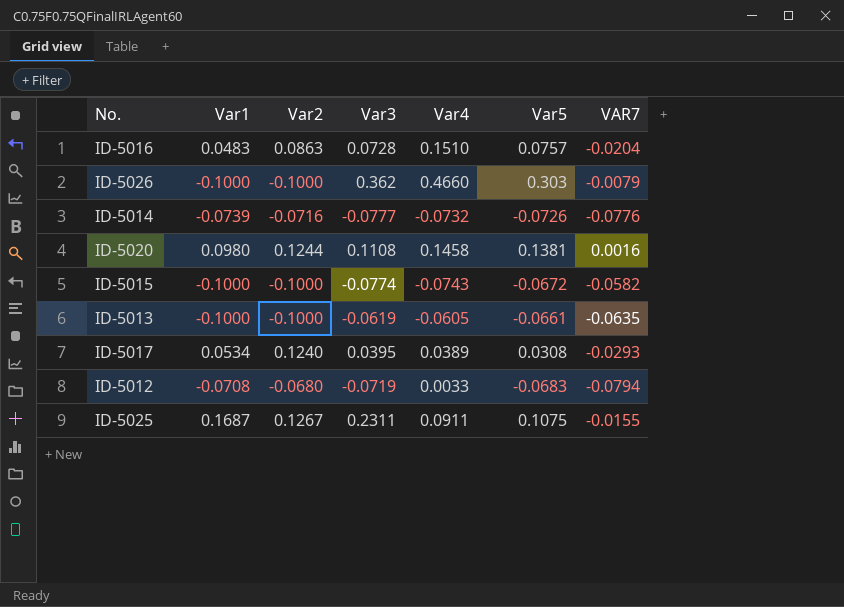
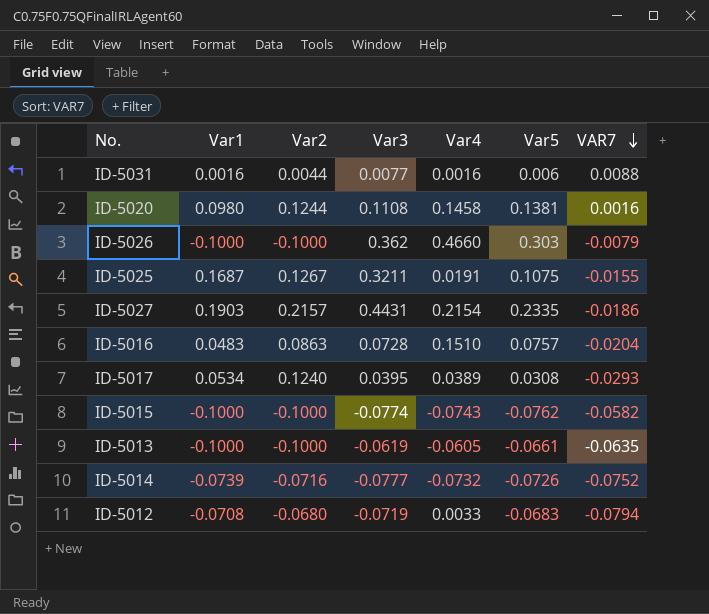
row order: none -> VAR7 descending
row ID-5031: none -> 0.0016 | 0.0044 | 0.0077 | 0.0016 | 0.006 | 0.0088
ID-5025 | Var3: 0.2311 -> 0.3211
ID-5025 | Var4: 0.0911 -> 0.0191
row ID-5027: none -> 0.1903 | 0.2157 | 0.4431 | 0.2154 | 0.2335 | -0.0186
ID-5015 | Var5: -0.0672 -> -0.0762
ID-5014 | VAR7: -0.0776 -> -0.0752

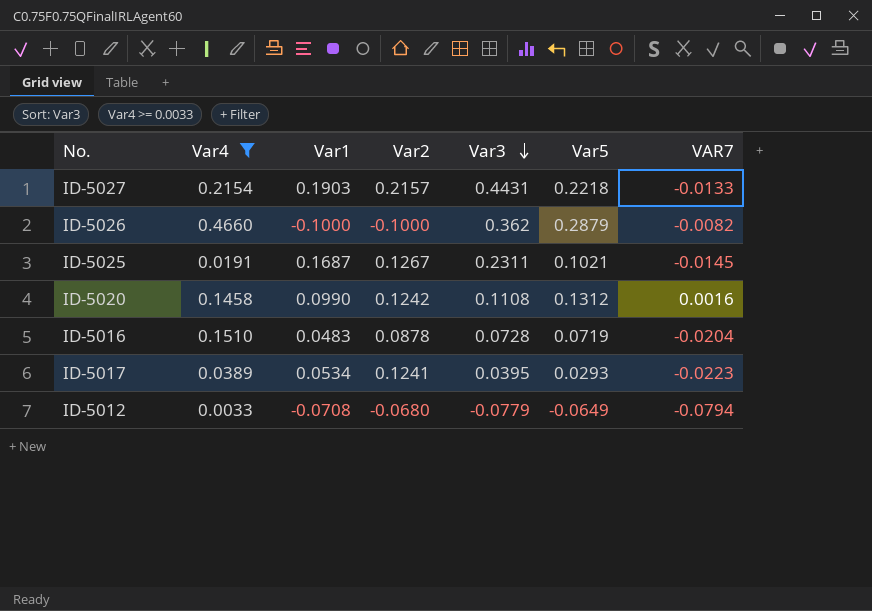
filter: none -> Var4 >= 0.0033
row order: VAR7 descending -> Var3 descending
column Var4 | position: 5 -> 2
ID-5027 | Var5: 0.2335 -> 0.2218
ID-5027 | VAR7: -0.0186 -> -0.0133
ID-5026 | Var5: 0.303 -> 0.2879
ID-5026 | VAR7: -0.0079 -> -0.0082
ID-5025 | Var3: 0.3211 -> 0.2311
ID-5025 | Var5: 0.1075 -> 0.1021
ID-5025 | VAR7: -0.0155 -> -0.0145
ID-5020 | Var1: 0.0980 -> 0.0990
ID-5020 | Var2: 0.1244 -> 0.1242
ID-5020 | Var5: 0.1381 -> 0.1312
ID-5016 | Var2: 0.0863 -> 0.0878
ID-5016 | Var5: 0.0757 -> 0.0719
ID-5017 | Var2: 0.1240 -> 0.1241
ID-5017 | Var5: 0.0308 -> 0.0293
ID-5017 | VAR7: -0.0293 -> -0.0223
ID-5012 | Var3: -0.0719 -> -0.0779
ID-5012 | Var5: -0.0683 -> -0.0649

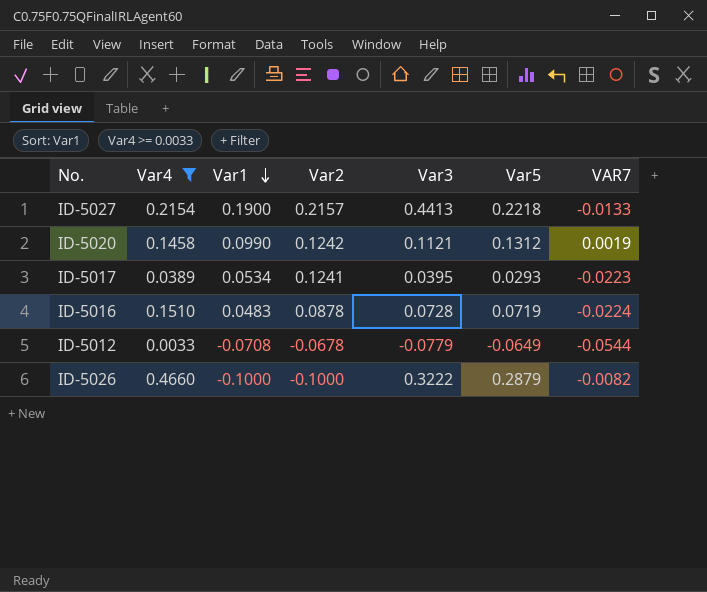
row order: Var3 descending -> Var1 descending
row ID-5025: 0.0191 | 0.1687 | 0.1267 | 0.2311 | 0.1021 | -0.0145 -> none
ID-5027 | Var1: 0.1903 -> 0.1900
ID-5027 | Var3: 0.4431 -> 0.4413
ID-5020 | Var3: 0.1108 -> 0.1121
ID-5020 | VAR7: 0.0016 -> 0.0019
ID-5016 | VAR7: -0.0204 -> -0.0224
ID-5012 | Var2: -0.0680 -> -0.0678
ID-5012 | VAR7: -0.0794 -> -0.0544
ID-5026 | Var3: 0.362 -> 0.3222

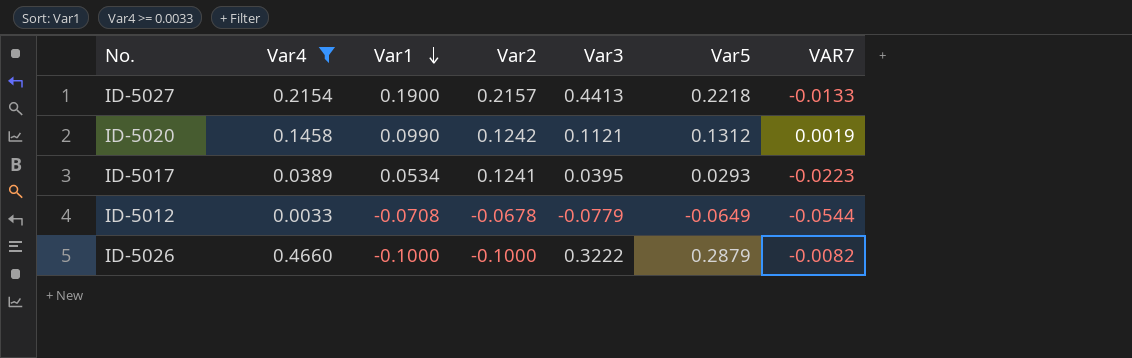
row ID-5016: 0.1510 | 0.0483 | 0.0878 | 0.0728 | 0.0719 | -0.0224 -> none

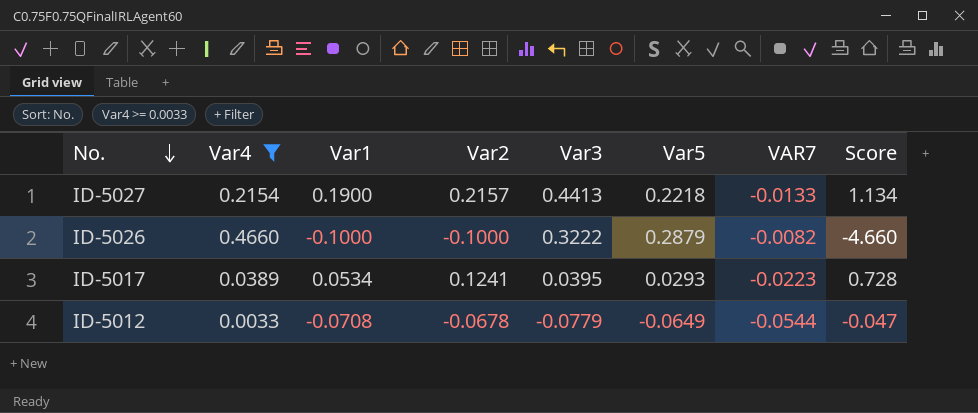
row order: Var1 descending -> No. descending
column Score | formula: none -> [Var4] / [Var1]
row ID-5020: 0.1458 | 0.0990 | 0.1242 | 0.1121 | 0.1312 | 0.0019 -> none

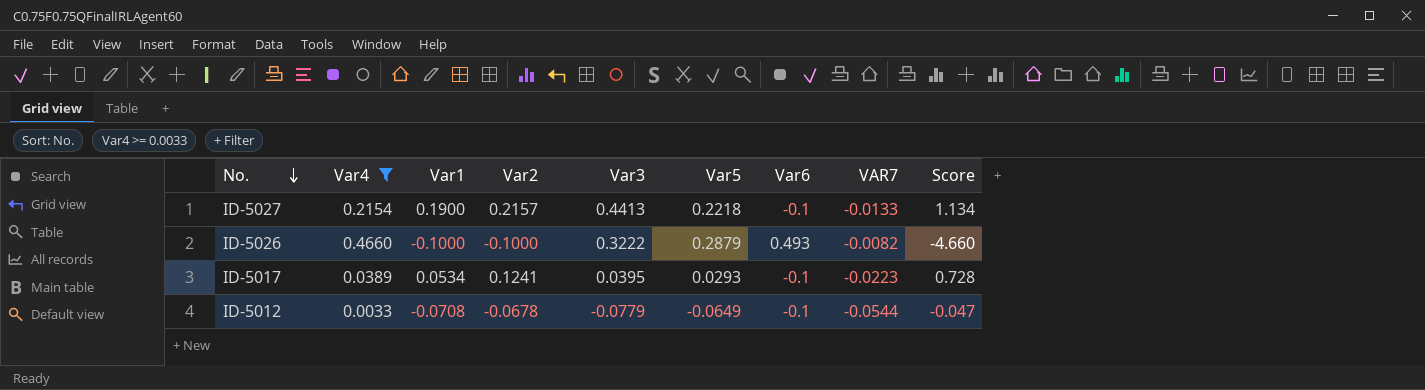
column Var6 | position: none -> 7

